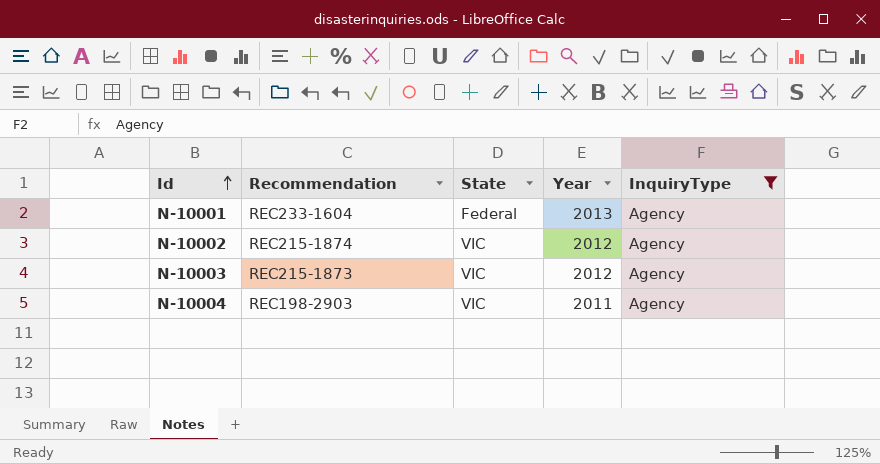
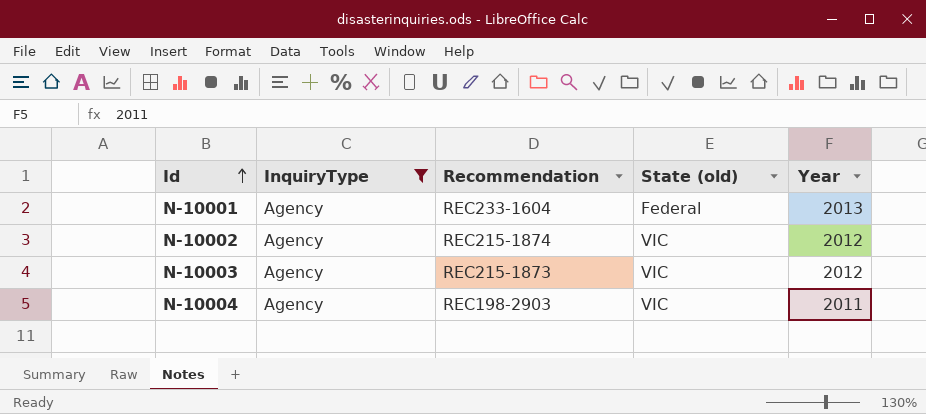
column InquiryType | position: 5 -> 2
column name: State -> State (old)

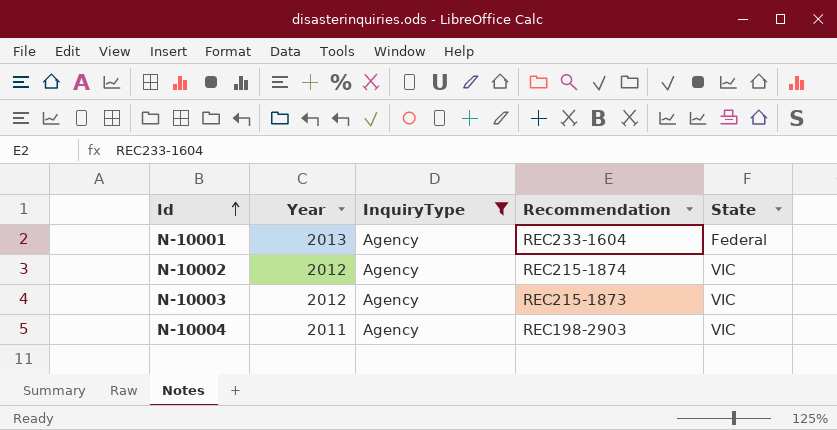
column Year | position: 5 -> 2
column name: State (old) -> State

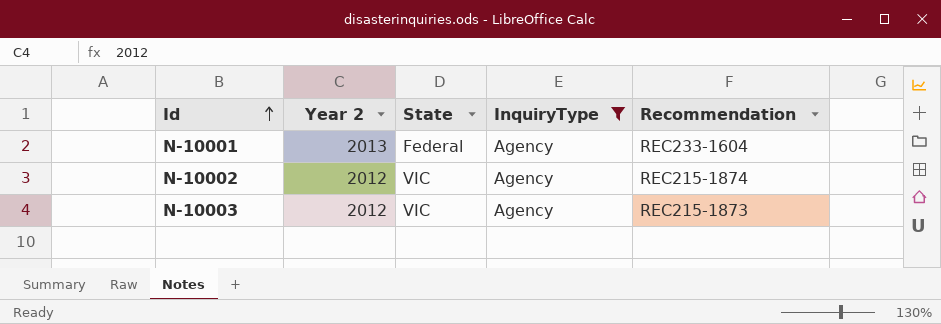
column name: Year -> Year 2
column State | position: 5 -> 3
row N-10004: 2011 | Agency | REC198-2903 | VIC -> none

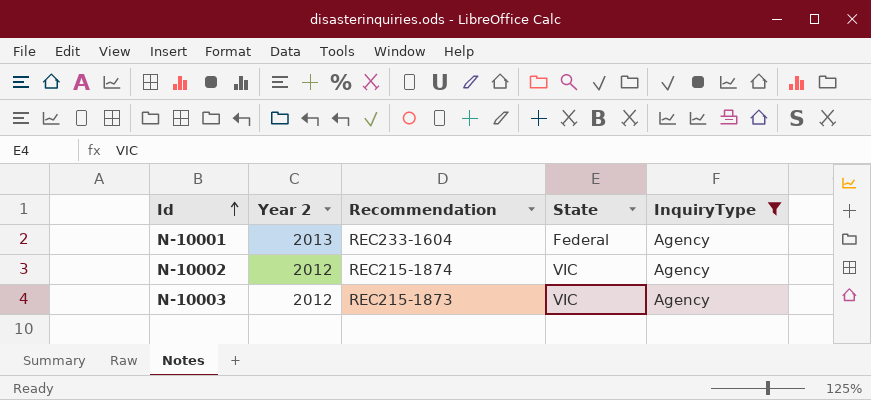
column Recommendation | position: 5 -> 3

